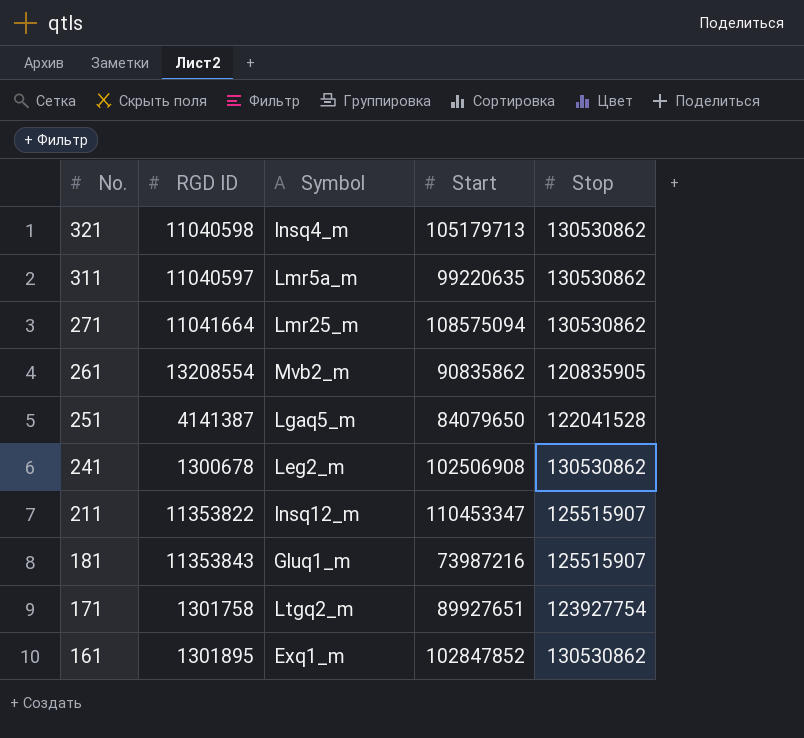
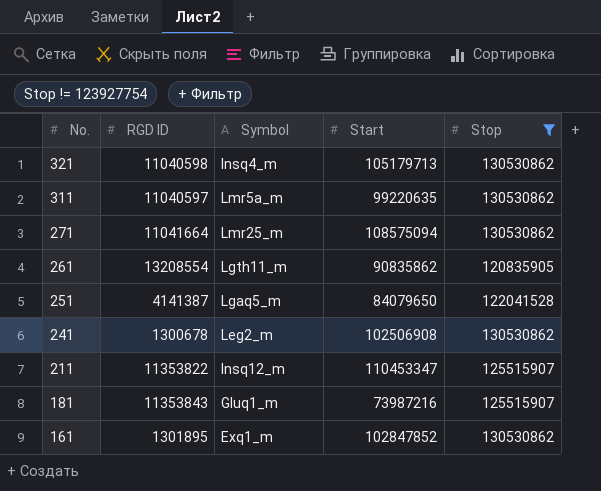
filter: none -> Stop != 123927754
261 | Symbol: Mvb2_m -> Lgth11_m

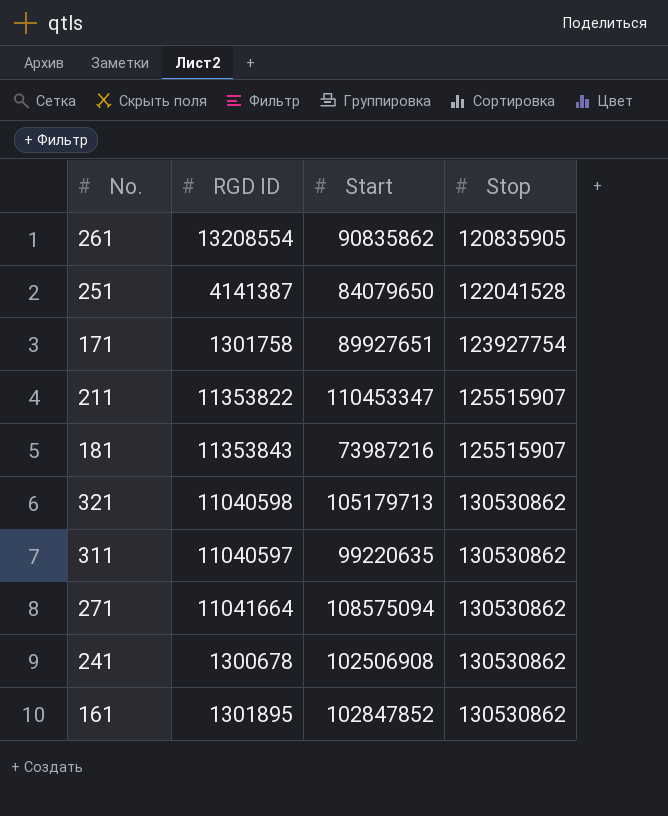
filter: Stop != 123927754 -> none
row order: No. descending -> Stop ascending
column Symbol | position: 3 -> none

